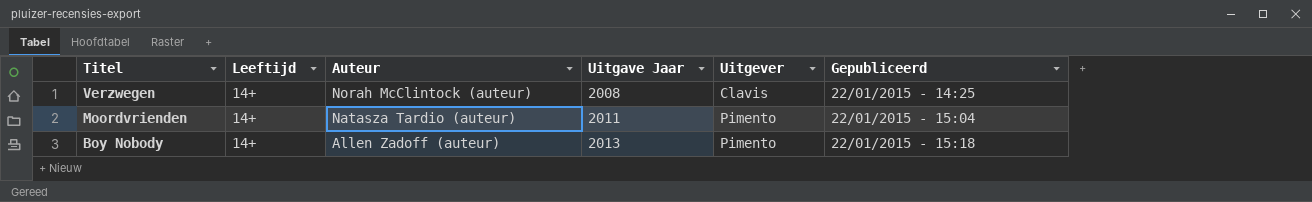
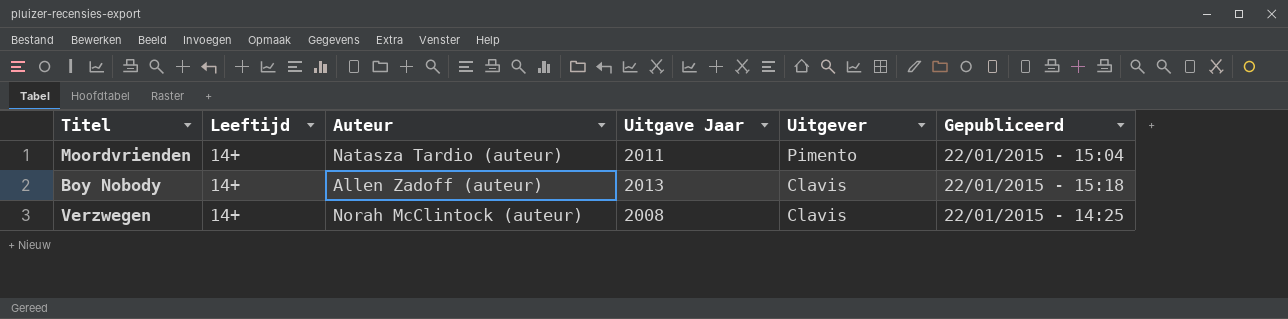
row order: Titel descending -> Uitgever descending
Boy Nobody | Uitgever: Pimento -> Clavis

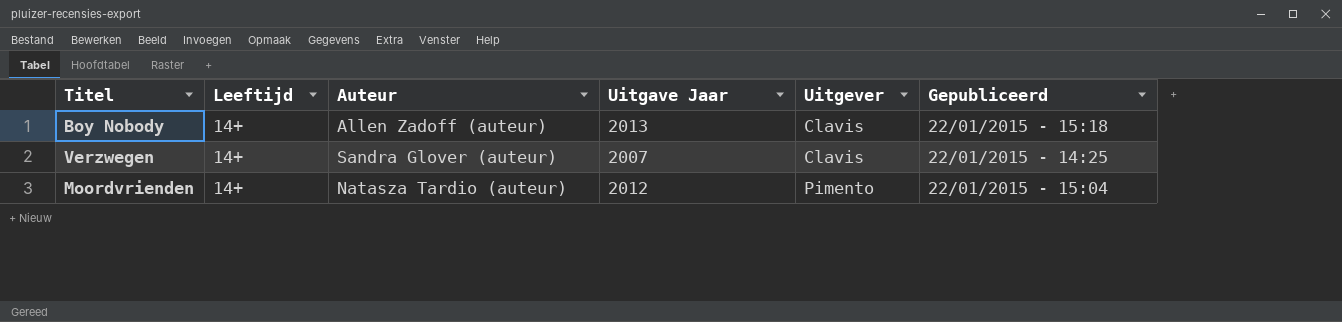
row order: Uitgever descending -> Uitgever ascending
Verzwegen | Auteur: Norah McClintock (auteur) -> Sandra Glover (auteur)
Verzwegen | Uitgave Jaar: 2008 -> 2007
Moordvrienden | Uitgave Jaar: 2011 -> 2012

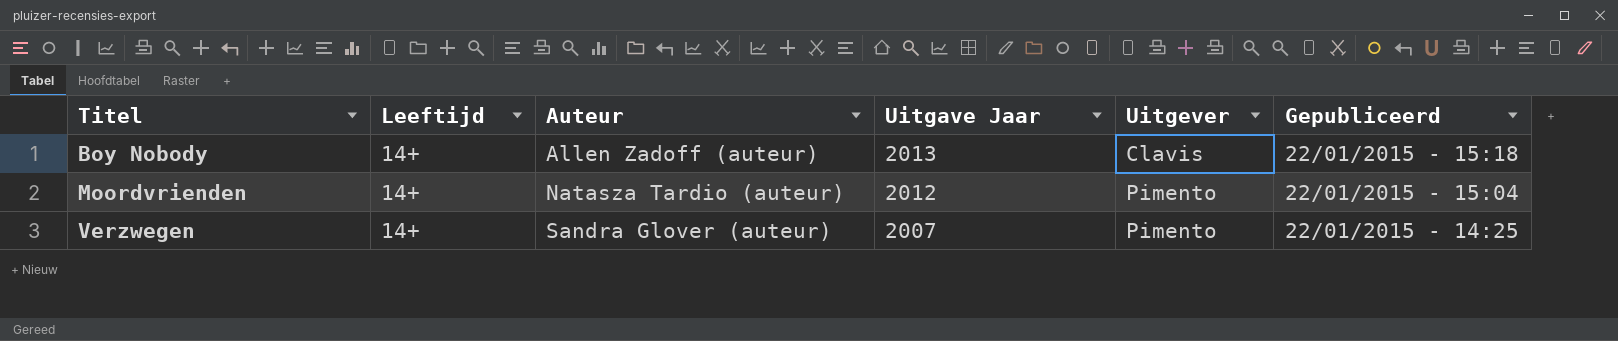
row order: Uitgever ascending -> Titel ascending
Verzwegen | Uitgever: Clavis -> Pimento

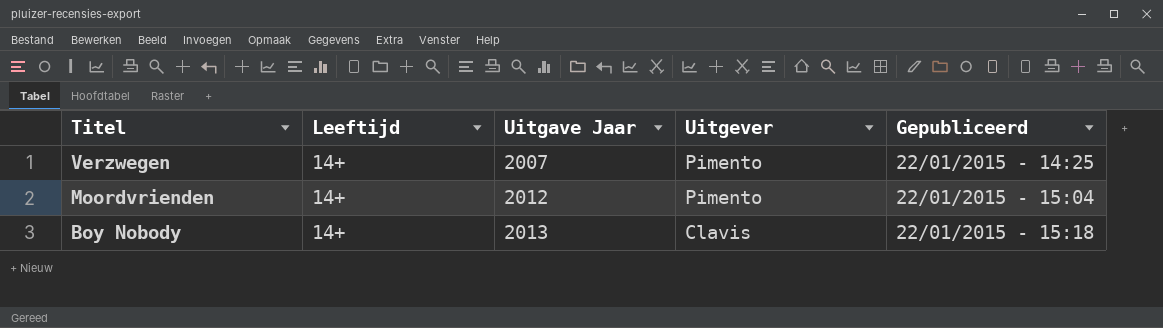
row order: Titel ascending -> Titel descending
column Auteur | position: 3 -> none

